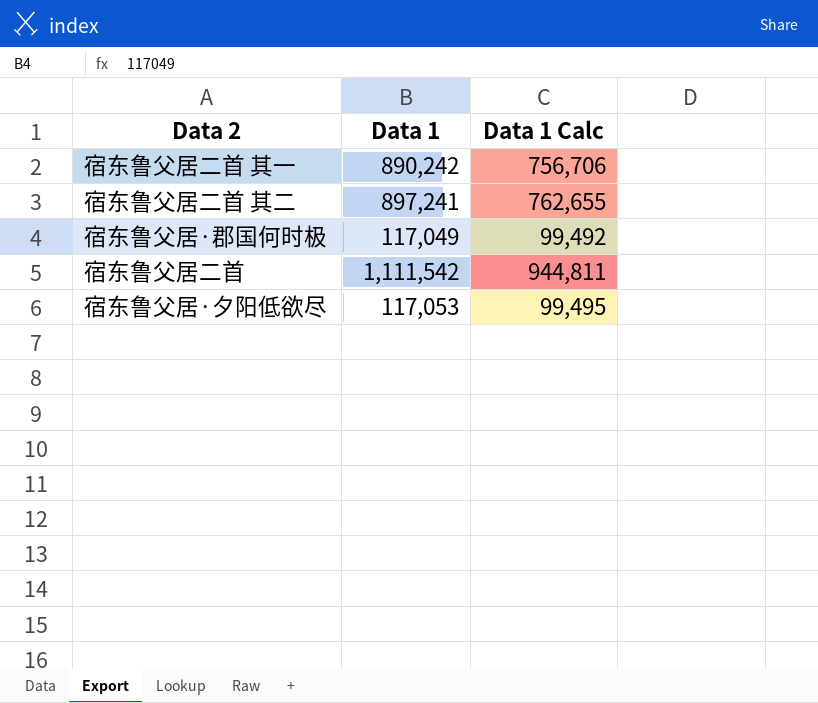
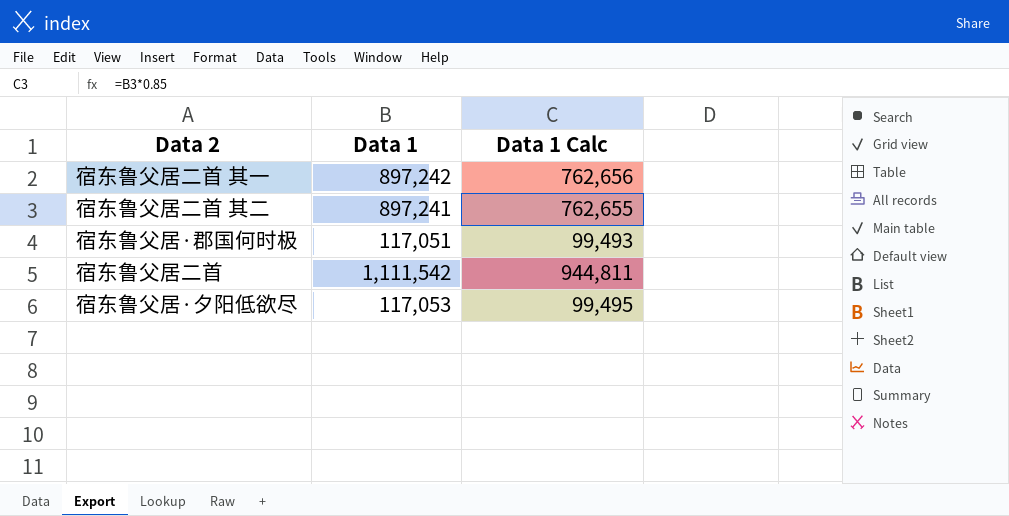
宿东鲁父居二首 其一 | Data 1: 890,242 -> 897,242
宿东鲁父居二首 其一 | Data 1 Calc: 756,706 -> 762,656
宿东鲁父居·郡国何时极 | Data 1: 117,049 -> 117,051
宿东鲁父居·郡国何时极 | Data 1 Calc: 99,492 -> 99,493

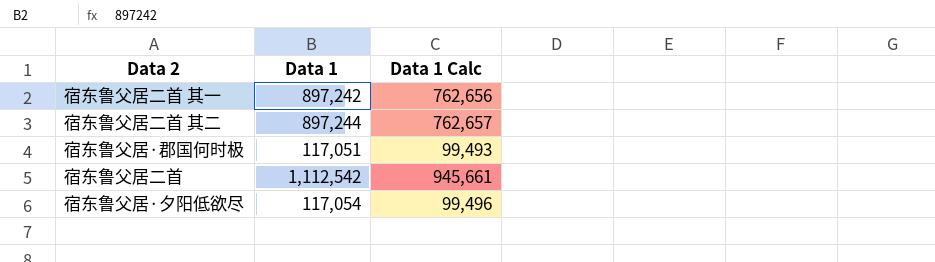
宿东鲁父居二首 其二 | Data 1: 897,241 -> 897,244
宿东鲁父居二首 其二 | Data 1 Calc: 762,655 -> 762,657
宿东鲁父居二首 | Data 1: 1,111,542 -> 1,112,542
宿东鲁父居二首 | Data 1 Calc: 944,811 -> 945,661
宿东鲁父居·夕阳低欲尽 | Data 1: 117,053 -> 117,054
宿东鲁父居·夕阳低欲尽 | Data 1 Calc: 99,495 -> 99,496

